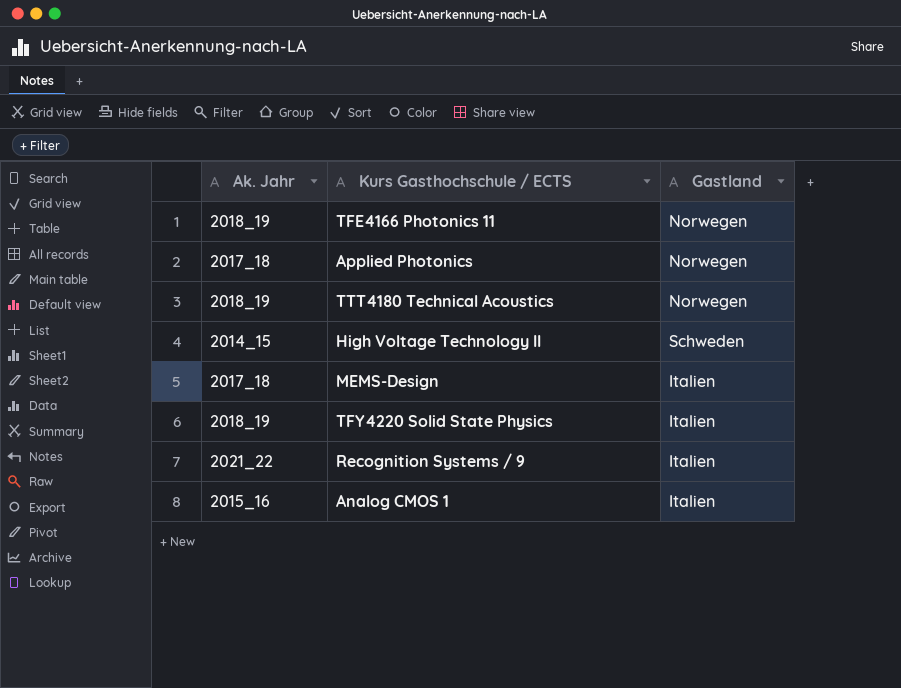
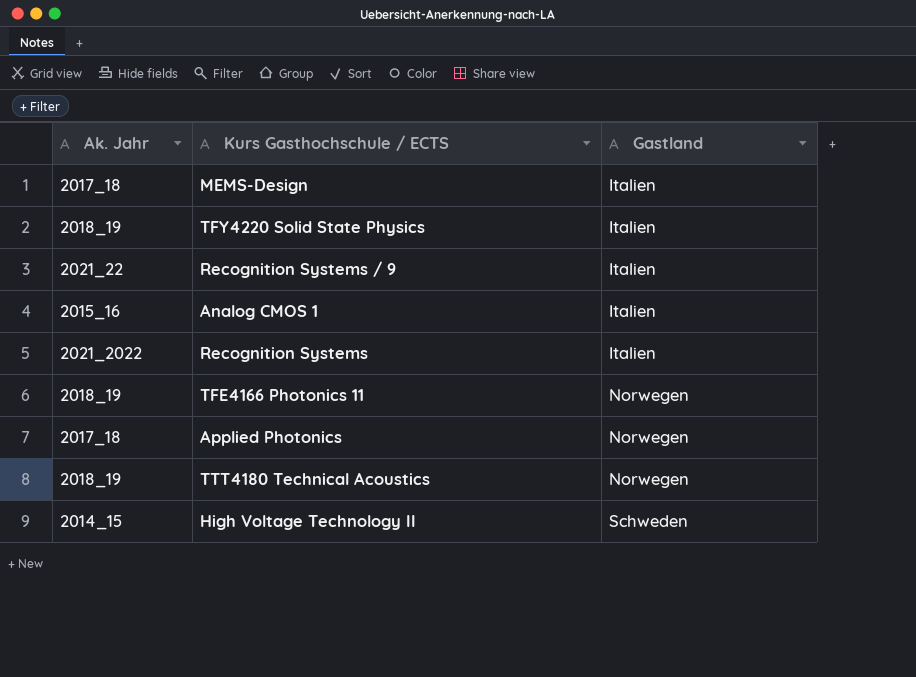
row order: none -> Gastland ascending
row Recognition Systems: none -> 2021_2022 | Italien

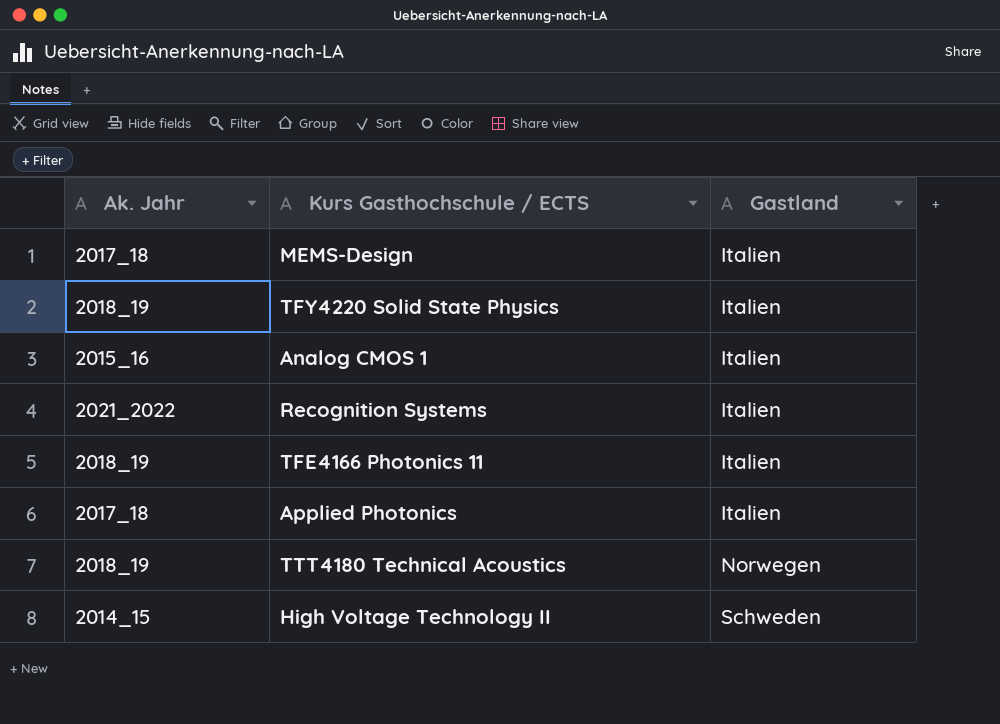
row Recognition Systems / 9: 2021_22 | Italien -> none
TFE4166 Photonics 11 | Gastland: Norwegen -> Italien
Applied Photonics | Gastland: Norwegen -> Italien

